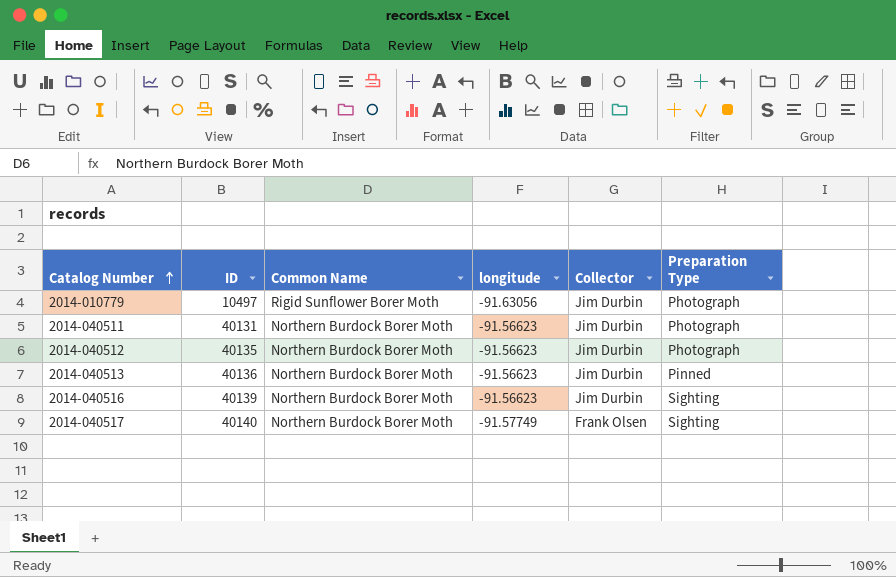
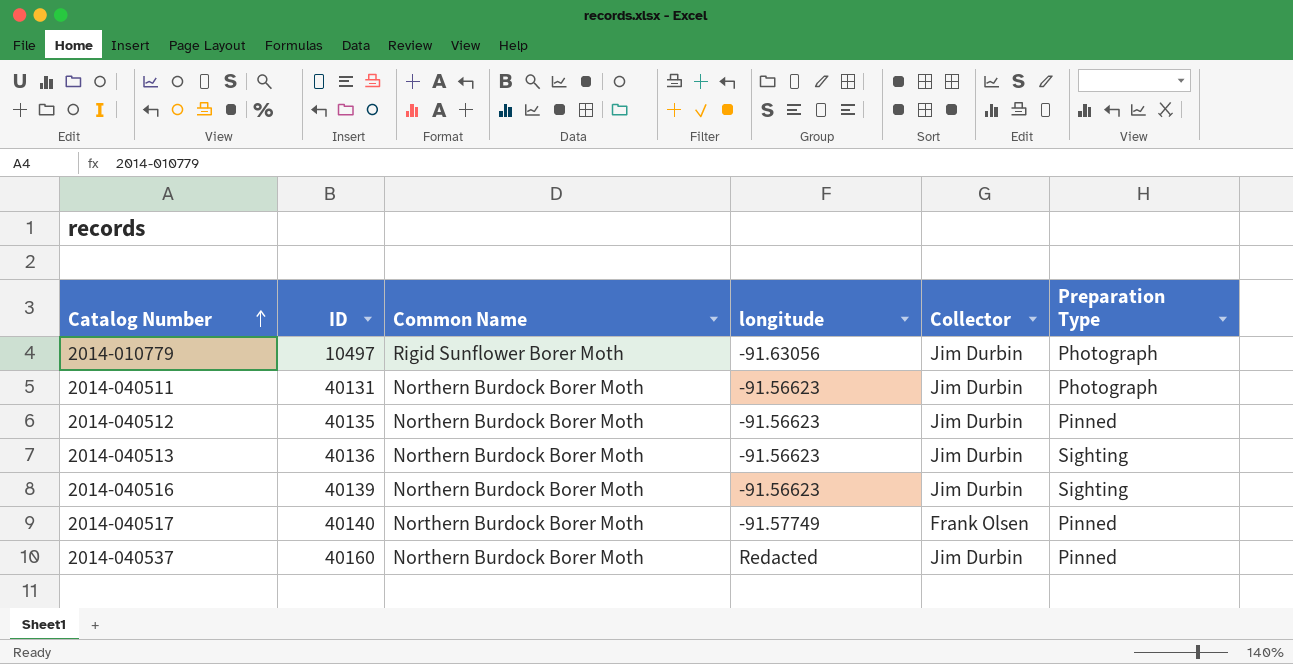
2014-040512 | Preparation Type: Photograph -> Pinned
2014-040513 | Preparation Type: Pinned -> Sighting
2014-040517 | Preparation Type: Sighting -> Pinned
row 2014-040537: none -> 40160 | Northern Burdock Borer Moth | Redacted | Jim Durbin | Pinned

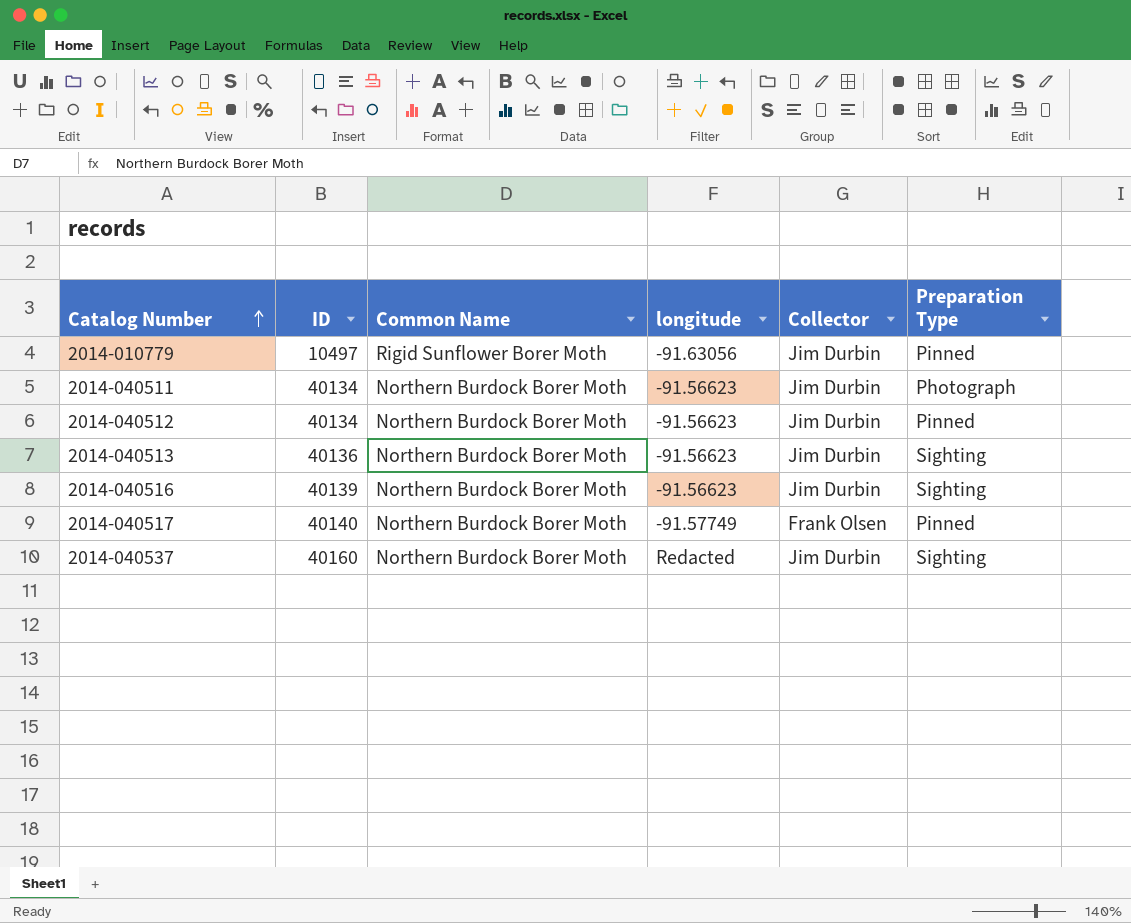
2014-010779 | Preparation Type: Photograph -> Pinned
2014-040511 | ID: 40131 -> 40134
2014-040512 | ID: 40135 -> 40134
2014-040537 | Preparation Type: Pinned -> Sighting

